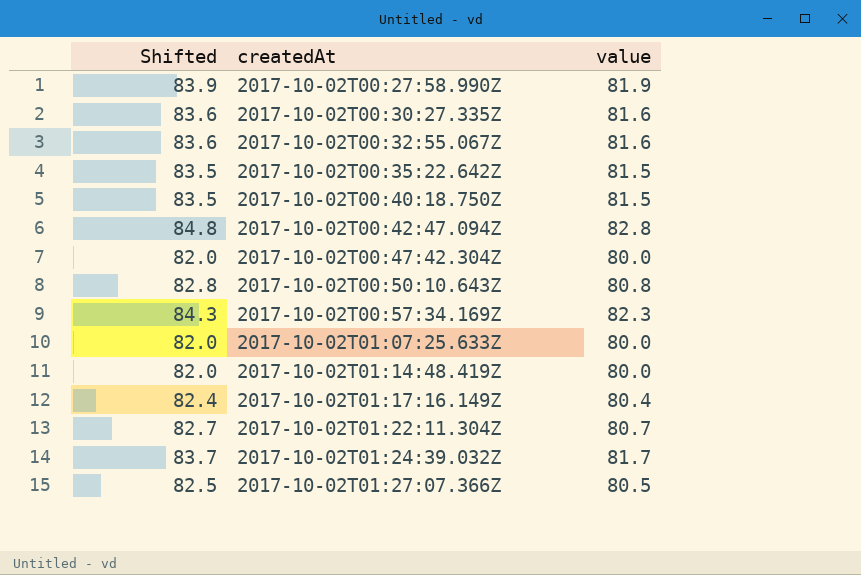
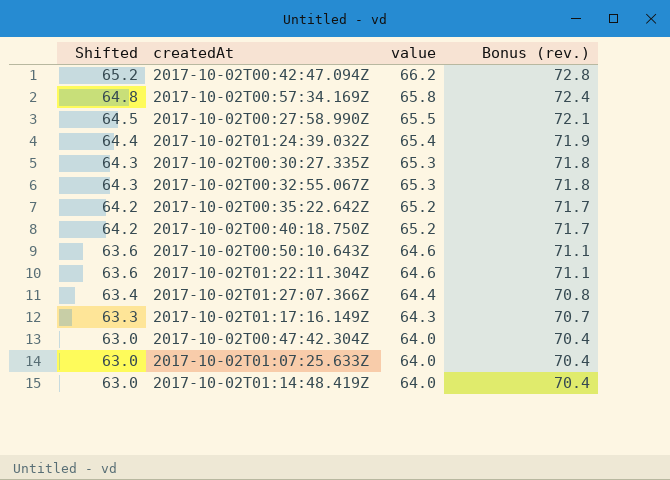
row order: createdAt ascending -> Shifted descending
column Shifted | formula: [value] + 2 -> [value] - 1
column Bonus (rev.) | formula: none -> [value] * 1.1
2017-10-02T00:42:47.094Z | value: 82.8 -> 66.2
2017-10-02T00:57:34.169Z | value: 82.3 -> 65.8
2017-10-02T00:27:58.990Z | value: 81.9 -> 65.5
2017-10-02T01:24:39.032Z | value: 81.7 -> 65.4
2017-10-02T00:30:27.335Z | value: 81.6 -> 65.3
2017-10-02T00:32:55.067Z | value: 81.6 -> 65.3
2017-10-02T00:35:22.642Z | value: 81.5 -> 65.2
2017-10-02T00:40:18.750Z | value: 81.5 -> 65.2
2017-10-02T00:50:10.643Z | value: 80.8 -> 64.6
2017-10-02T01:22:11.304Z | value: 80.7 -> 64.6
2017-10-02T01:27:07.366Z | value: 80.5 -> 64.4
2017-10-02T01:17:16.149Z | value: 80.4 -> 64.3
2017-10-02T00:47:42.304Z | value: 80.0 -> 64.0
2017-10-02T01:07:25.633Z | value: 80.0 -> 64.0
2017-10-02T01:14:48.419Z | value: 80.0 -> 64.0

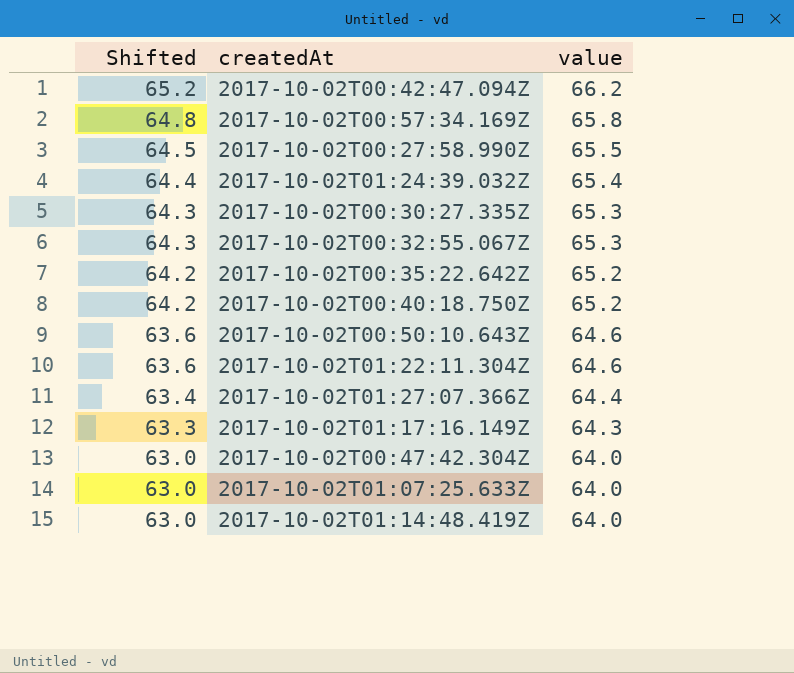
column Bonus (rev.) | formula: [value] * 1.1 -> none

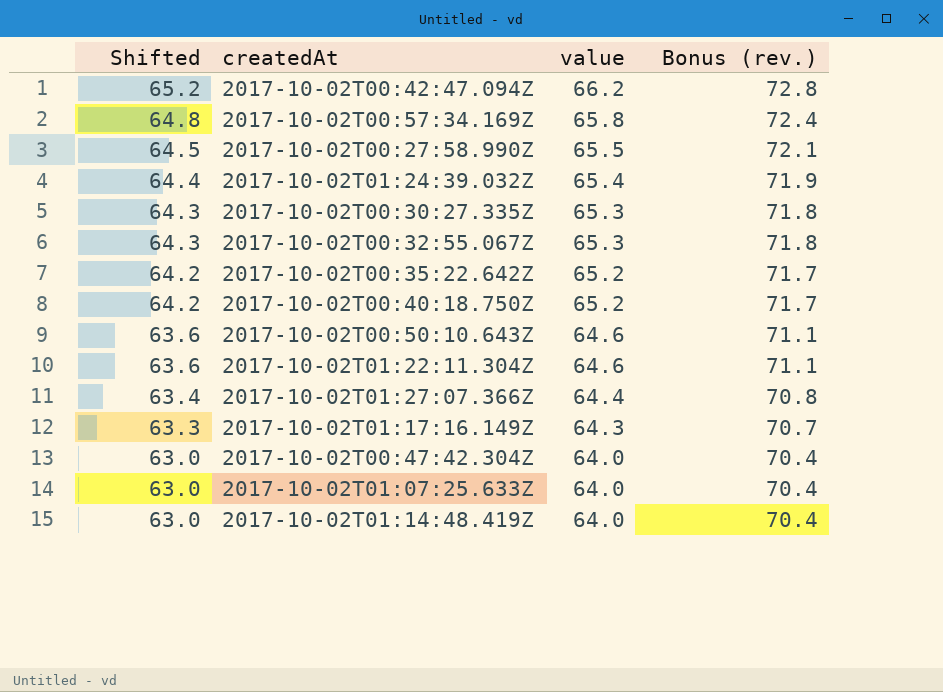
column Bonus (rev.) | formula: none -> [value] * 1.1

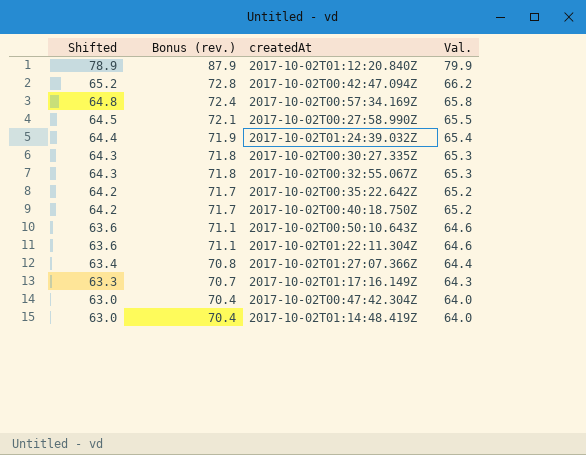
column Bonus (rev.) | position: 4 -> 2
column name: value -> Val.
row 2017-10-02T01:07:25.633Z: 63.0 | 64.0 | 70.4 -> none
row 2017-10-02T01:12:20.840Z: none -> 78.9 | 87.9 | 79.9

